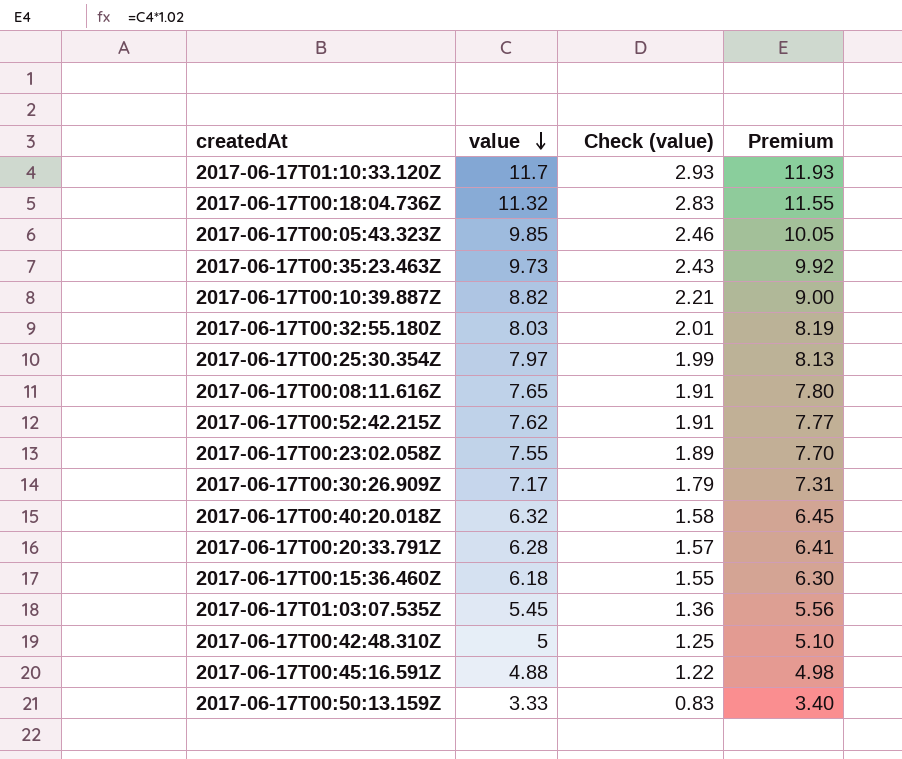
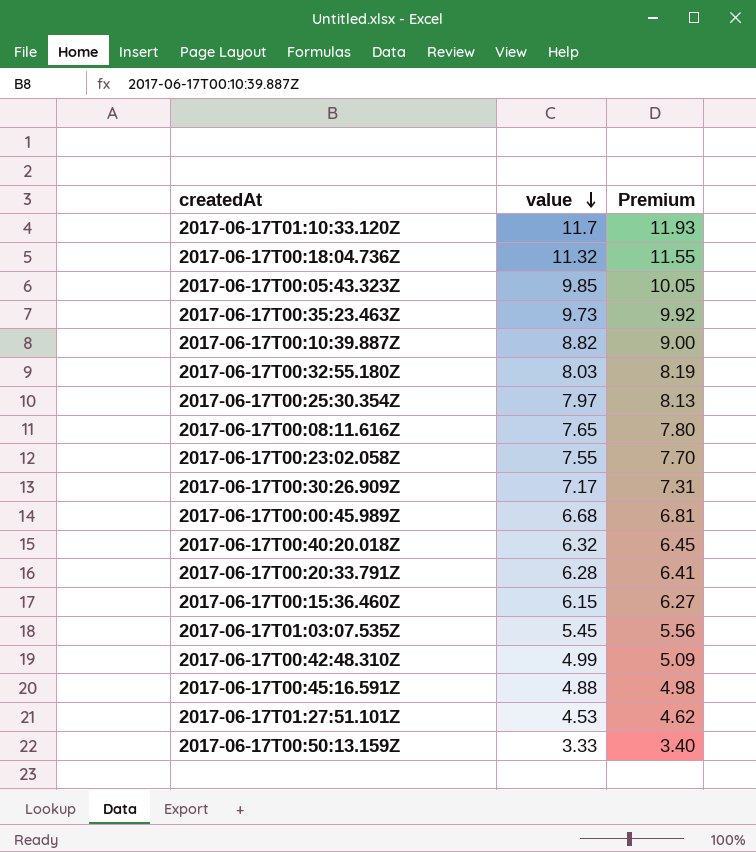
column Check (value) | formula: [value] * 0.25 -> none
row 2017-06-17T00:52:42.215Z: 7.62 | 1.91 | 7.77 -> none
row 2017-06-17T00:00:45.989Z: none -> 6.68 | 6.81
2017-06-17T00:15:36.460Z | value: 6.18 -> 6.15
2017-06-17T00:15:36.460Z | Premium: 6.30 -> 6.27
2017-06-17T00:42:48.310Z | value: 5 -> 4.99
2017-06-17T00:42:48.310Z | Premium: 5.10 -> 5.09
row 2017-06-17T01:27:51.101Z: none -> 4.53 | 4.62

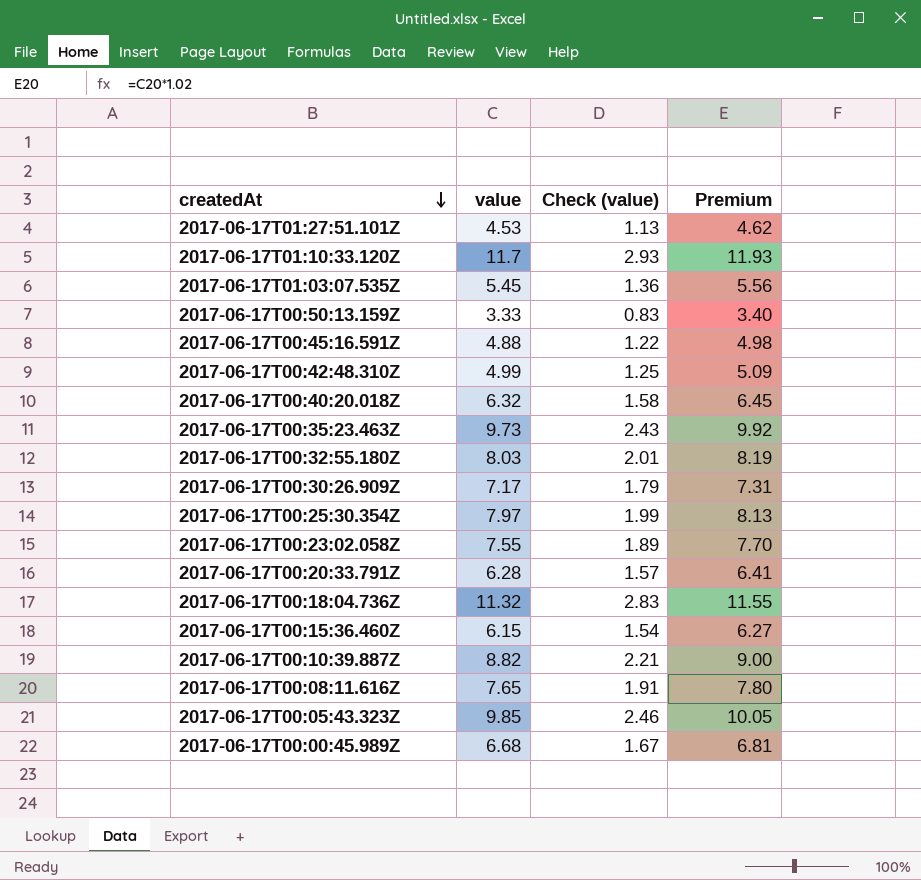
row order: value descending -> createdAt descending
column Check (value) | formula: none -> [value] * 0.25

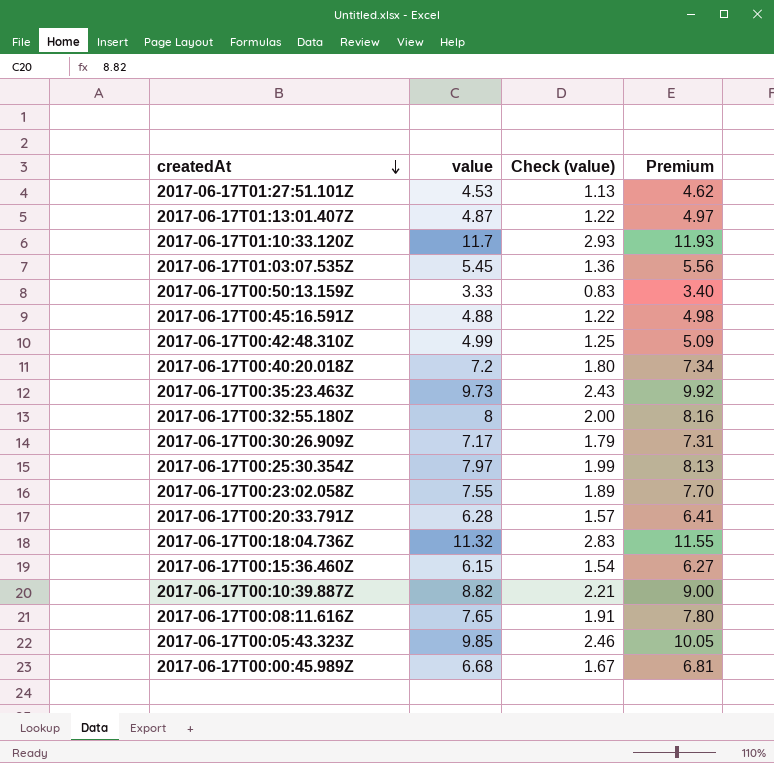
row 2017-06-17T01:13:01.407Z: none -> 4.87 | 1.22 | 4.97
2017-06-17T00:40:20.018Z | value: 6.32 -> 7.2
2017-06-17T00:40:20.018Z | Check (value): 1.58 -> 1.80
2017-06-17T00:40:20.018Z | Premium: 6.45 -> 7.34
2017-06-17T00:32:55.180Z | value: 8.03 -> 8
2017-06-17T00:32:55.180Z | Check (value): 2.01 -> 2.00
2017-06-17T00:32:55.180Z | Premium: 8.19 -> 8.16

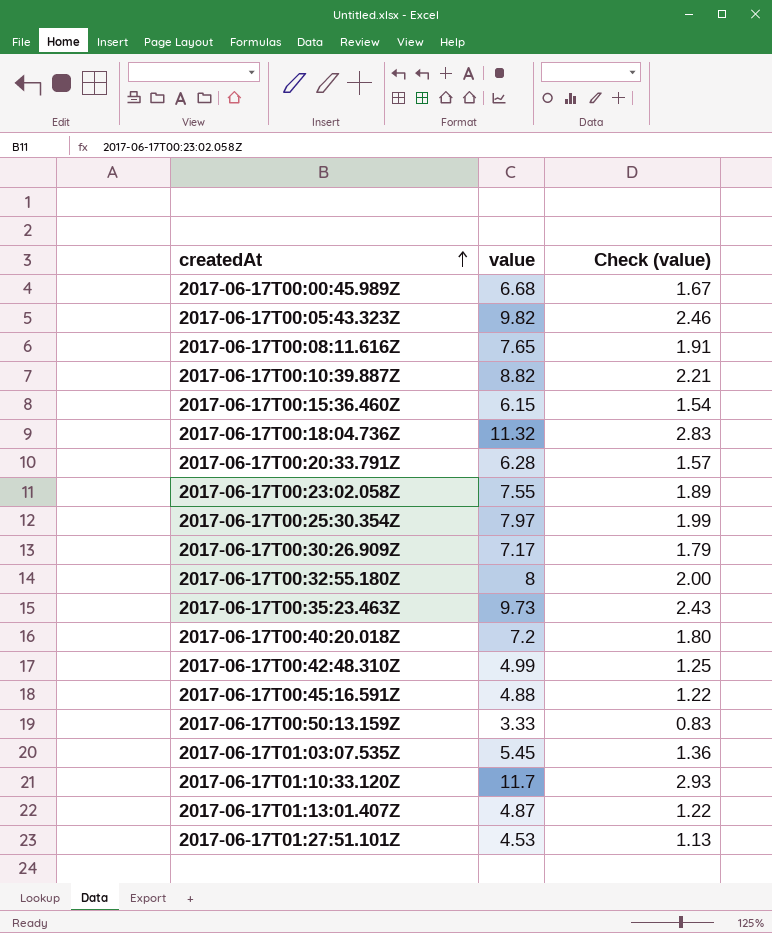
row order: createdAt descending -> createdAt ascending
column Premium | formula: [value] * 1.02 -> none
2017-06-17T00:05:43.323Z | value: 9.85 -> 9.82

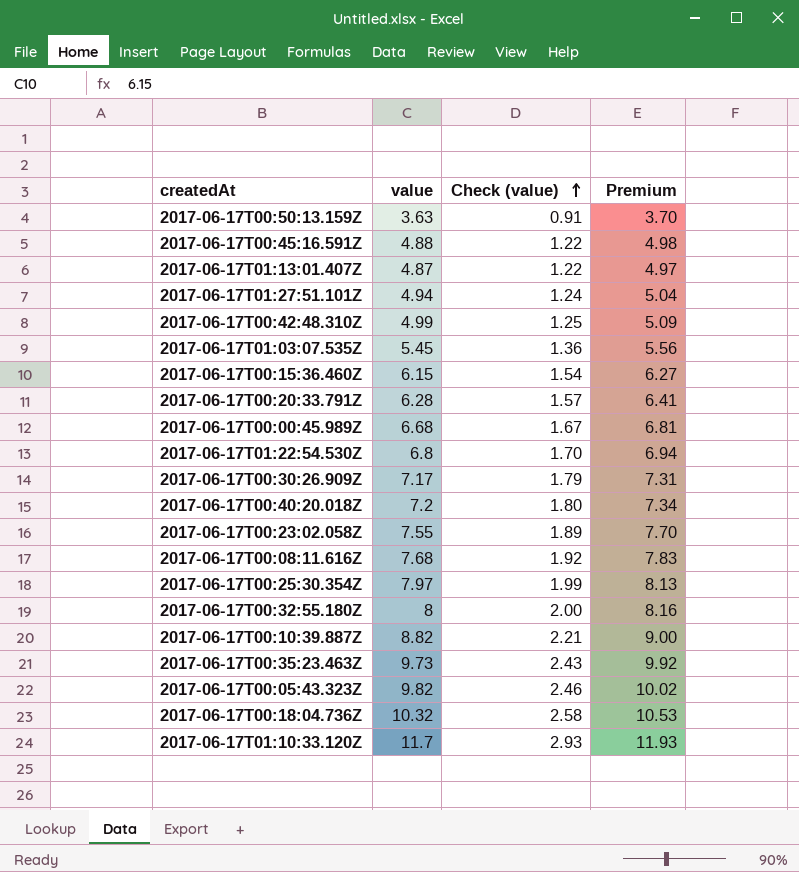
row order: createdAt ascending -> Check (value) ascending
column Premium | formula: none -> [value] * 1.02
2017-06-17T00:50:13.159Z | value: 3.33 -> 3.63
2017-06-17T00:50:13.159Z | Check (value): 0.83 -> 0.91
2017-06-17T01:27:51.101Z | value: 4.53 -> 4.94
2017-06-17T01:27:51.101Z | Check (value): 1.13 -> 1.24
row 2017-06-17T01:22:54.530Z: none -> 6.8 | 1.70 | 6.94
2017-06-17T00:08:11.616Z | value: 7.65 -> 7.68
2017-06-17T00:08:11.616Z | Check (value): 1.91 -> 1.92
2017-06-17T00:18:04.736Z | value: 11.32 -> 10.32
2017-06-17T00:18:04.736Z | Check (value): 2.83 -> 2.58

